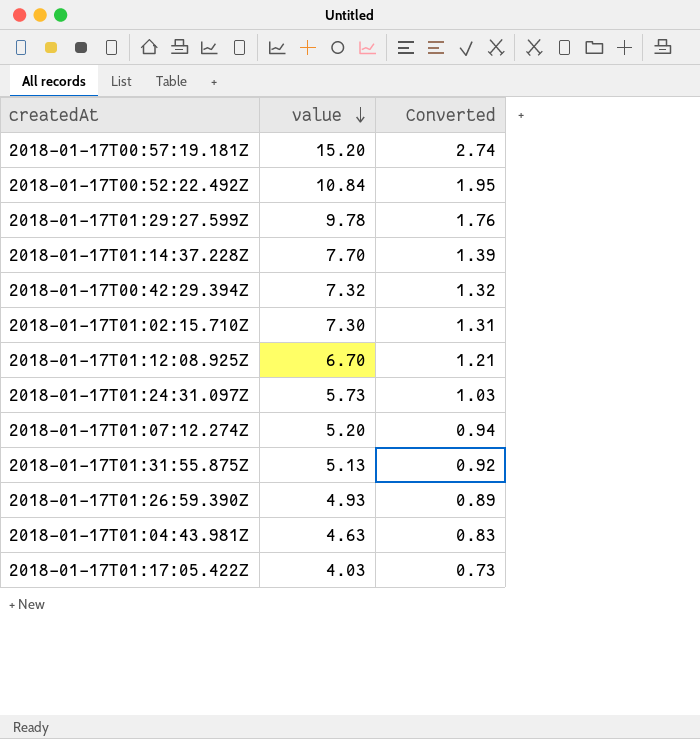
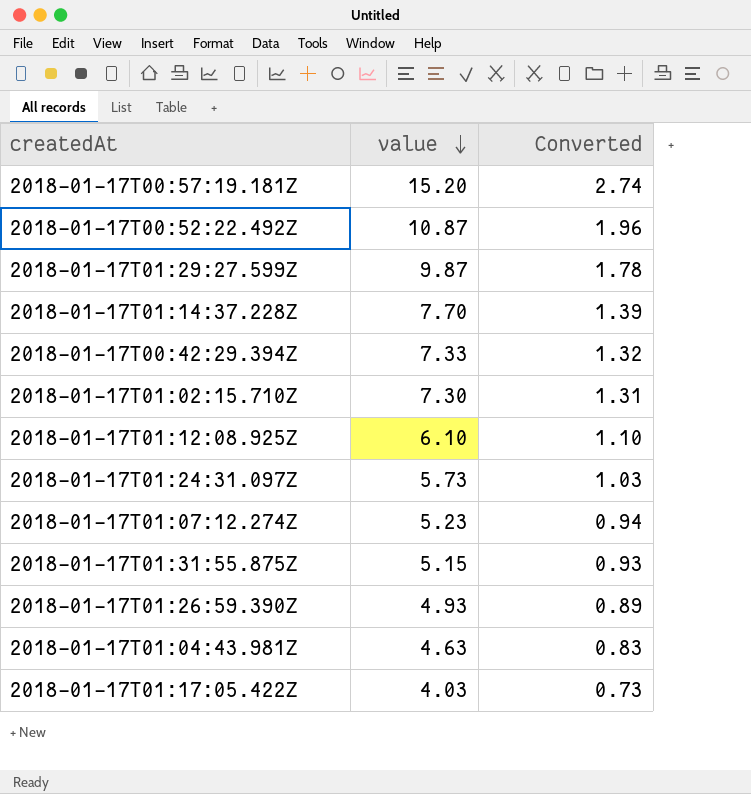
2018-01-17T00:52:22.492Z | value: 10.84 -> 10.87
2018-01-17T00:52:22.492Z | Converted: 1.95 -> 1.96
2018-01-17T01:29:27.599Z | value: 9.78 -> 9.87
2018-01-17T01:29:27.599Z | Converted: 1.76 -> 1.78
2018-01-17T00:42:29.394Z | value: 7.32 -> 7.33
2018-01-17T01:12:08.925Z | value: 6.70 -> 6.10
2018-01-17T01:12:08.925Z | Converted: 1.21 -> 1.10
2018-01-17T01:07:12.274Z | value: 5.20 -> 5.23
2018-01-17T01:31:55.875Z | value: 5.13 -> 5.15
2018-01-17T01:31:55.875Z | Converted: 0.92 -> 0.93

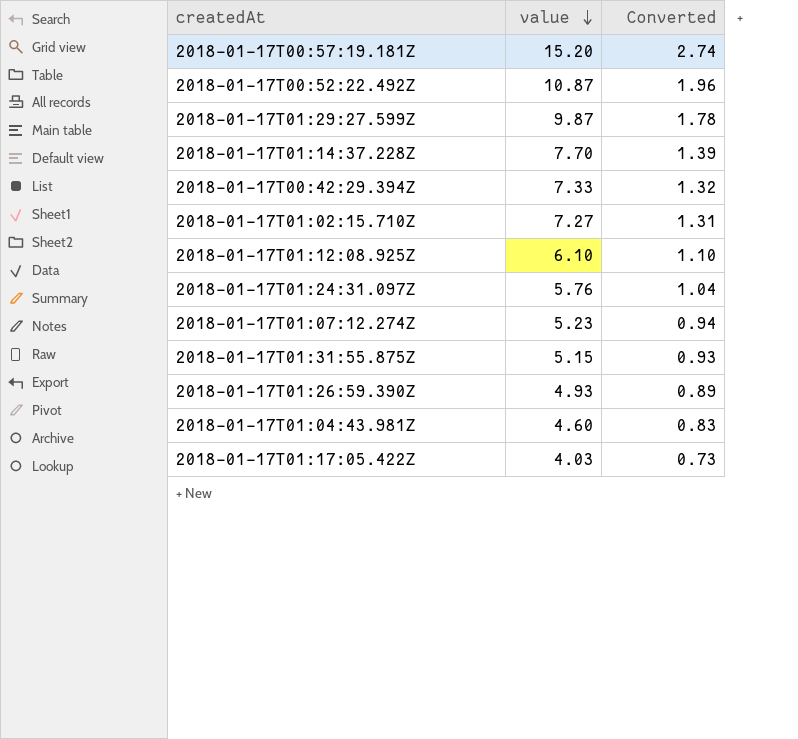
2018-01-17T01:02:15.710Z | value: 7.30 -> 7.27
2018-01-17T01:24:31.097Z | value: 5.73 -> 5.76
2018-01-17T01:24:31.097Z | Converted: 1.03 -> 1.04
2018-01-17T01:04:43.981Z | value: 4.63 -> 4.60

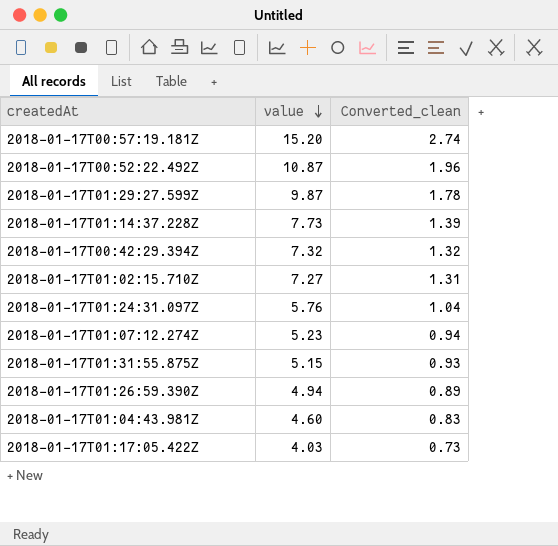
column name: Converted -> Converted_clean
row 2018-01-17T01:12:08.925Z: 6.10 | 1.10 -> none
2018-01-17T01:14:37.228Z | value: 7.70 -> 7.73
2018-01-17T00:42:29.394Z | value: 7.33 -> 7.32
2018-01-17T01:26:59.390Z | value: 4.93 -> 4.94

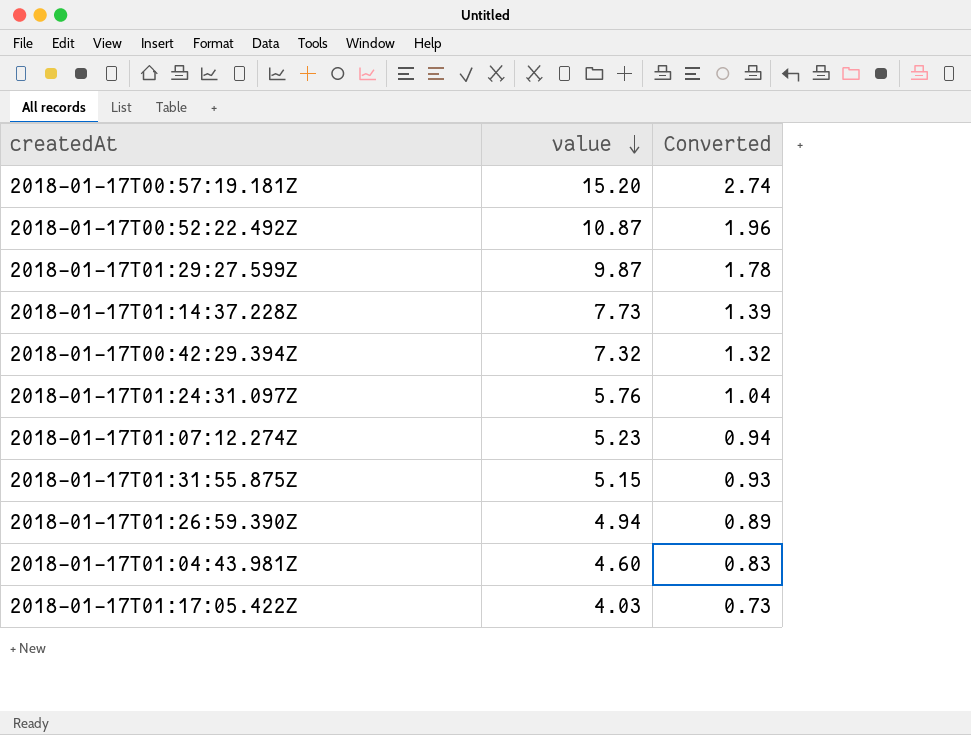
column name: Converted_clean -> Converted
row 2018-01-17T01:02:15.710Z: 7.27 | 1.31 -> none

